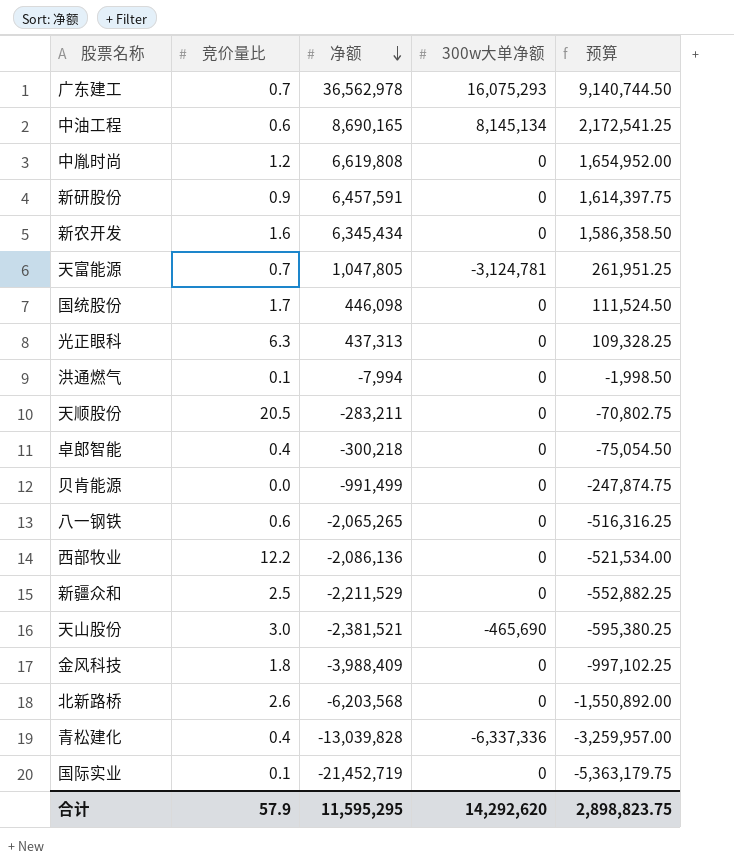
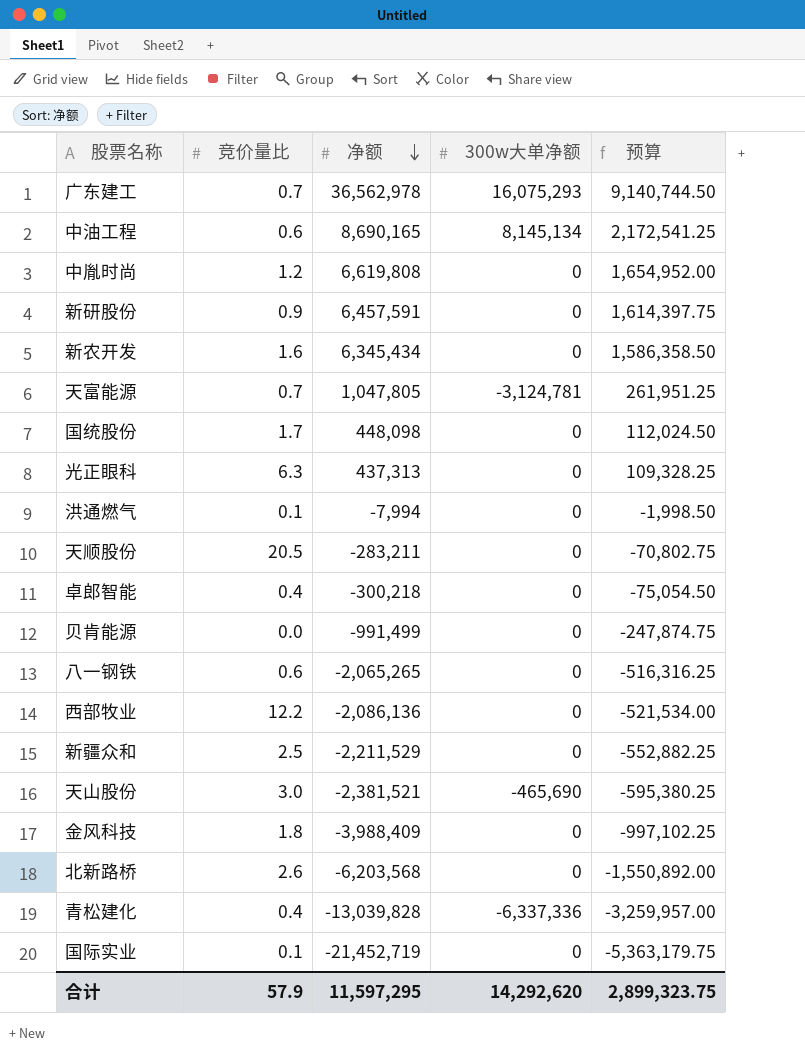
国统股份 | 净额: 446,098 -> 448,098
国统股份 | 预算: 111,524.50 -> 112,024.50
合计 | 净额: 11,595,295 -> 11,597,295
合计 | 预算: 2,898,823.75 -> 2,899,323.75

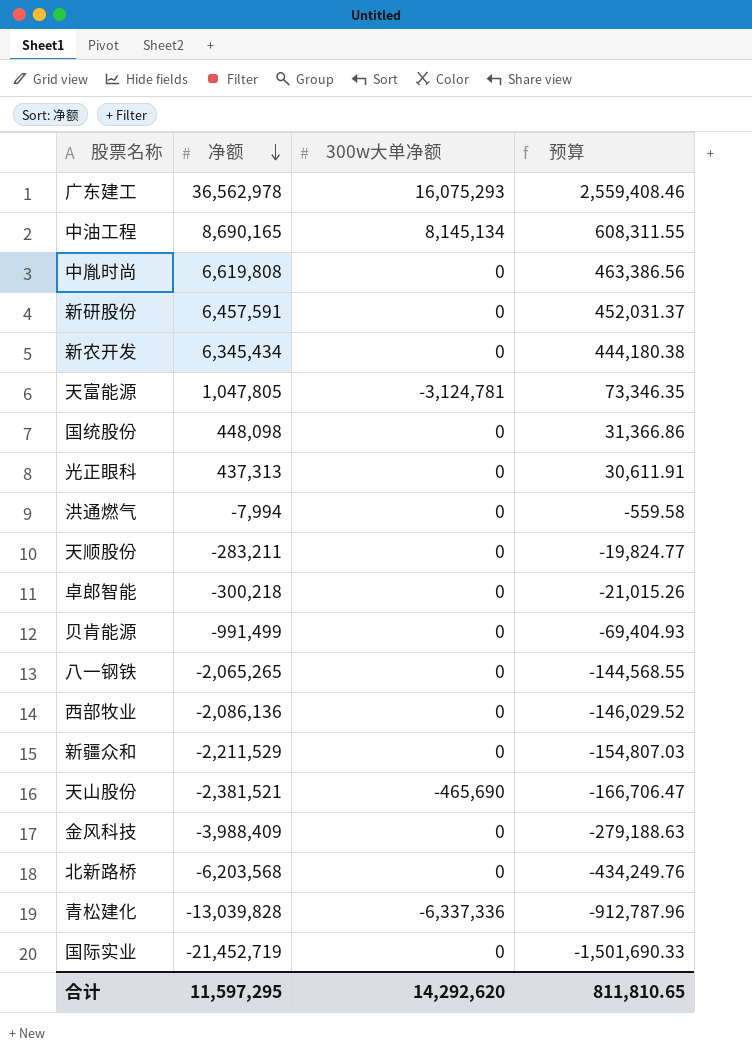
column 竞价量比 | position: 2 -> none
column 预算 | formula: [净额] * 0.25 -> [净额] * 0.07
合计 | 预算: 2,899,323.75 -> 811,810.65

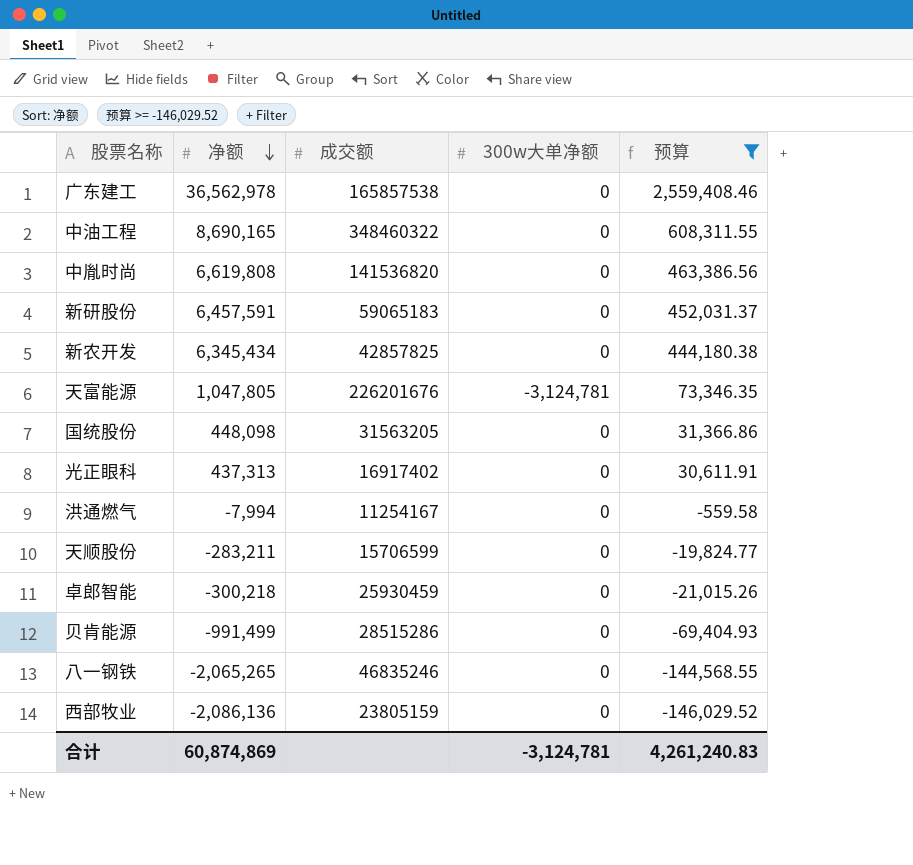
filter: none -> 预算 >= -146,029.52
column 成交额 | position: none -> 3
广东建工 | 300w大单净额: 16,075,293 -> 0
中油工程 | 300w大单净额: 8,145,134 -> 0
合计 | 净额: 11,597,295 -> 60,874,869
合计 | 300w大单净额: 14,292,620 -> -3,124,781
合计 | 预算: 811,810.65 -> 4,261,240.83

